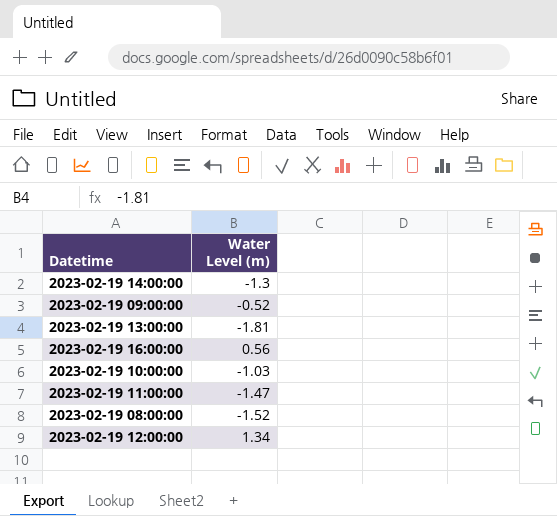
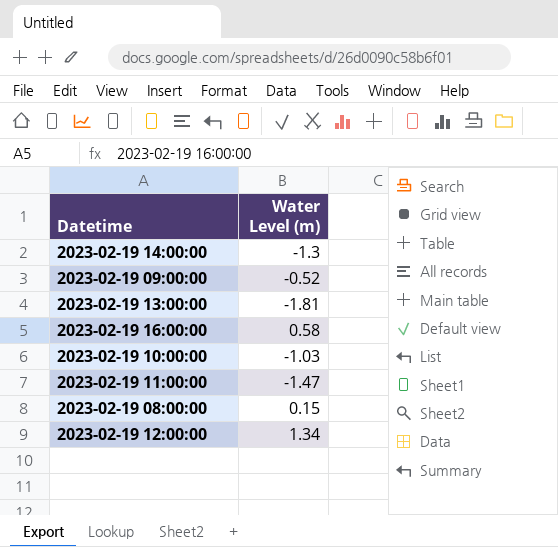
2023-02-19 16:00:00 | Water Level (m): 0.56 -> 0.58
2023-02-19 08:00:00 | Water Level (m): -1.52 -> 0.15

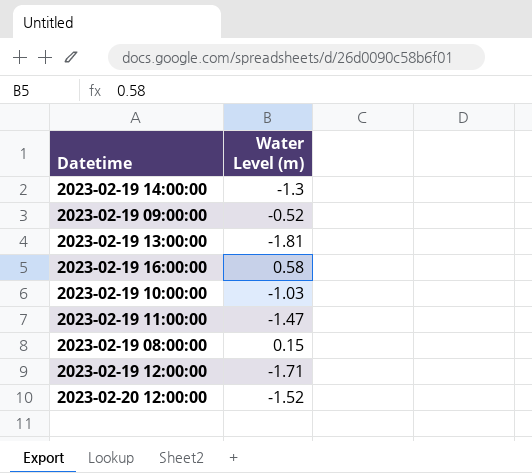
2023-02-19 12:00:00 | Water Level (m): 1.34 -> -1.71
row 2023-02-20 12:00:00: none -> -1.52

